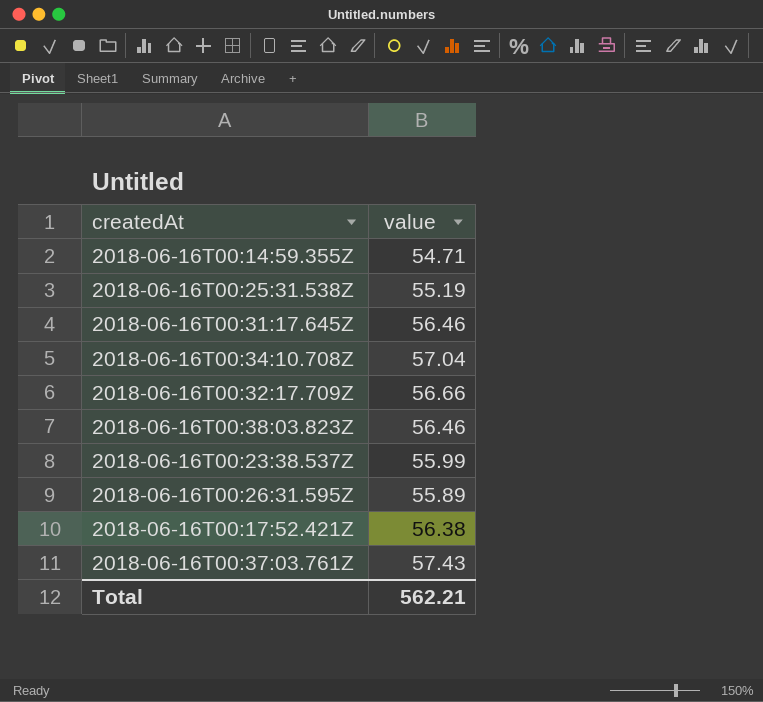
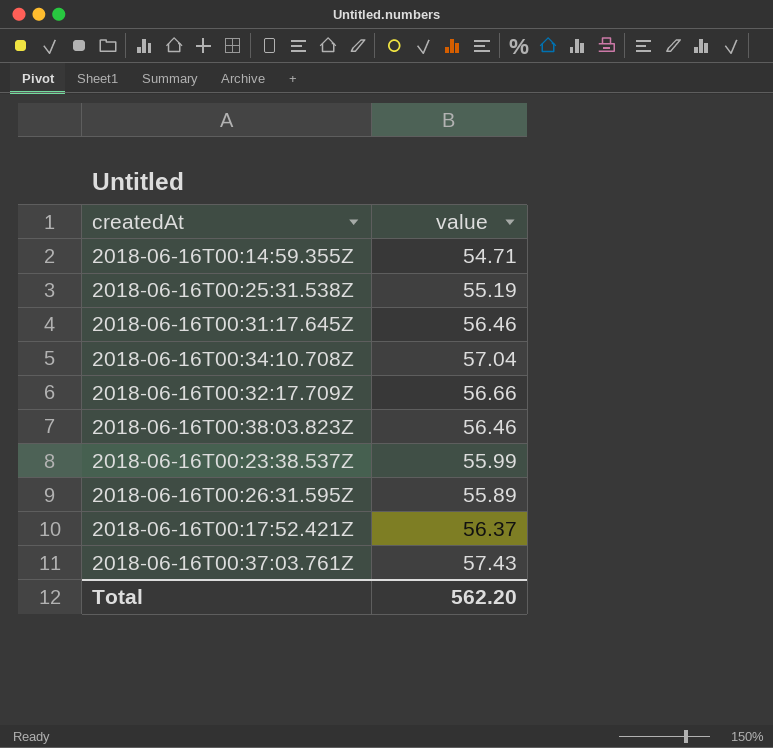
2018-06-16T00:17:52.421Z | value: 56.38 -> 56.37
Total | value: 562.21 -> 562.20

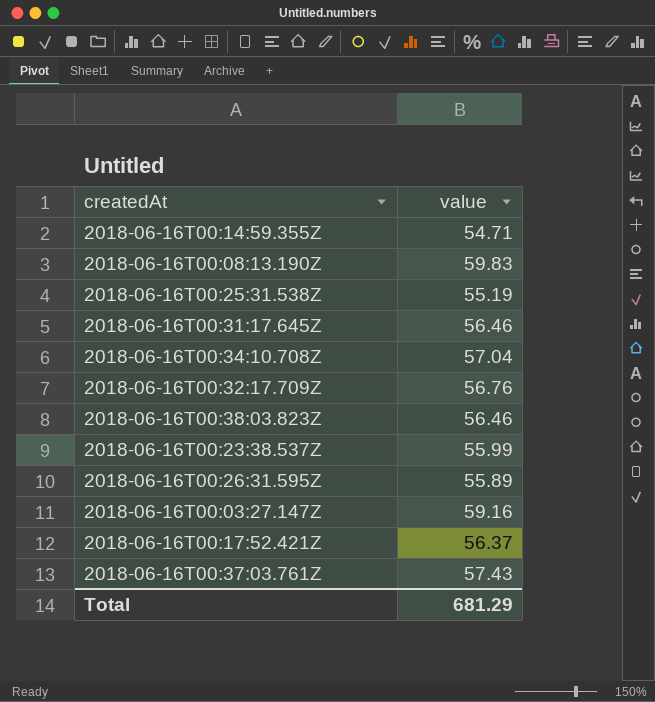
row 2018-06-16T00:08:13.190Z: none -> 59.83
2018-06-16T00:32:17.709Z | value: 56.66 -> 56.76
row 2018-06-16T00:03:27.147Z: none -> 59.16
Total | value: 562.20 -> 681.29

